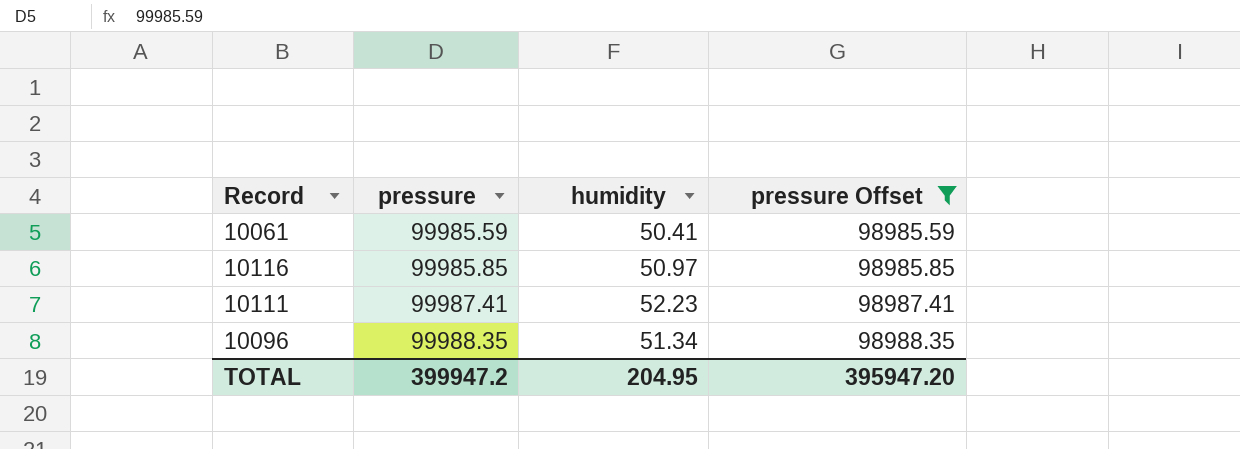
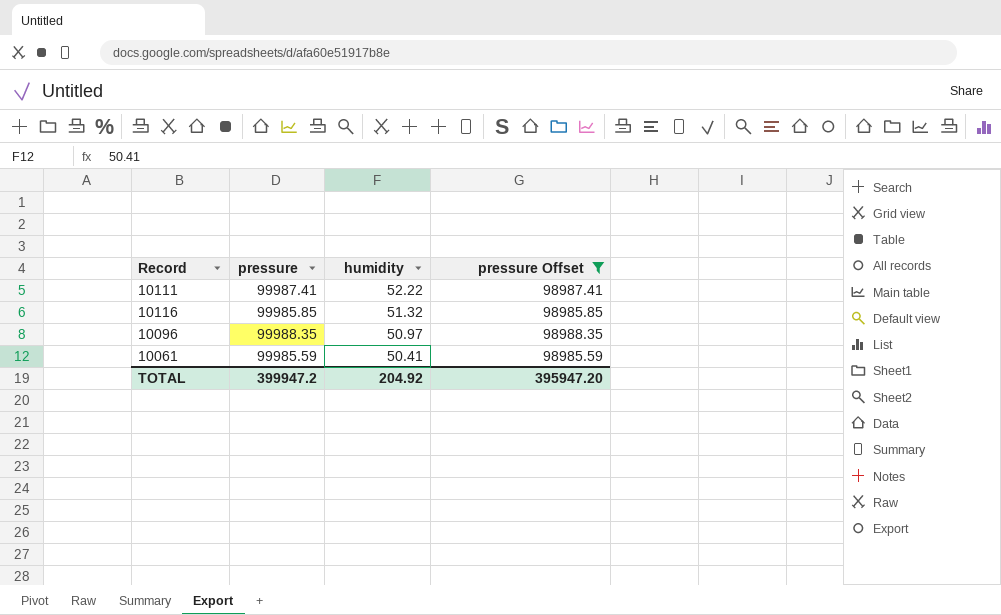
row order: pressure ascending -> humidity descending
10111 | humidity: 52.23 -> 52.22
10116 | humidity: 50.97 -> 51.32
10096 | humidity: 51.34 -> 50.97
TOTAL | humidity: 204.95 -> 204.92

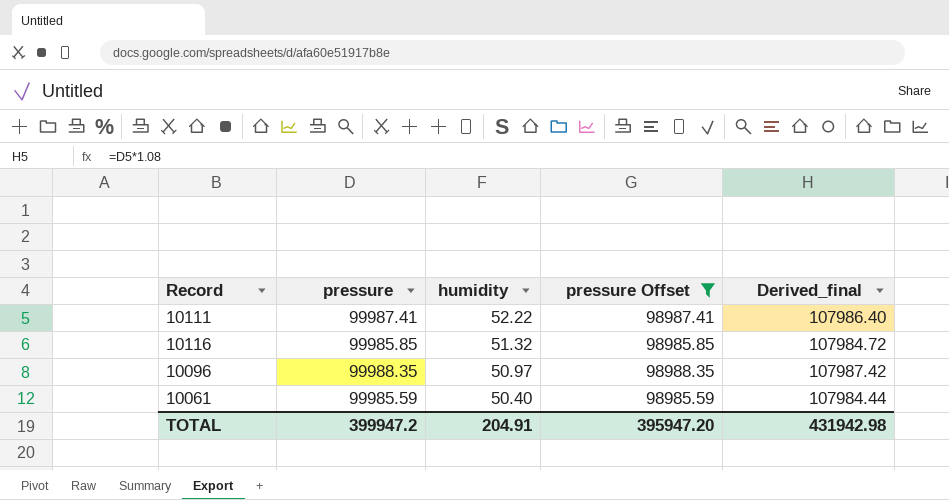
column Derived_final | formula: none -> [pressure] * 1.08
10061 | humidity: 50.41 -> 50.40
TOTAL | humidity: 204.92 -> 204.91

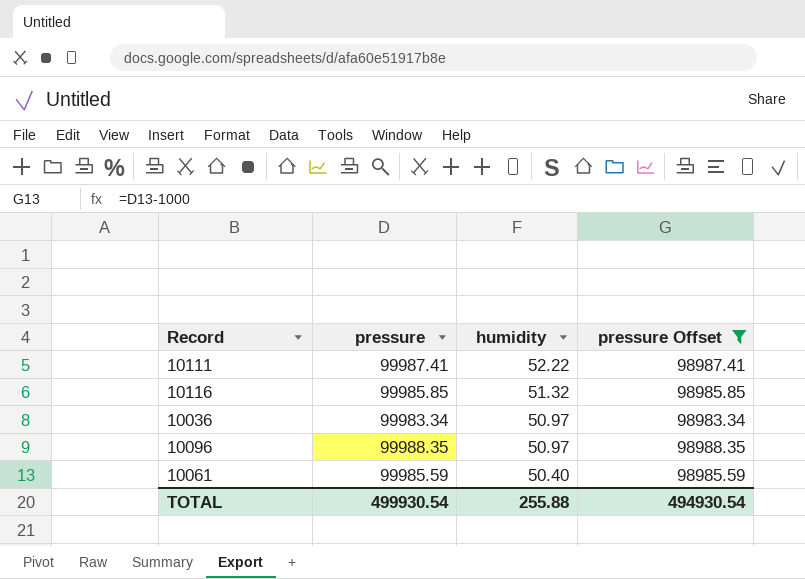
column Derived_final | formula: [pressure] * 1.08 -> none
row 10036: none -> 99983.34 | 50.97 | 98983.34
TOTAL | pressure: 399947.2 -> 499930.54
TOTAL | humidity: 204.91 -> 255.88
TOTAL | pressure Offset: 395947.20 -> 494930.54

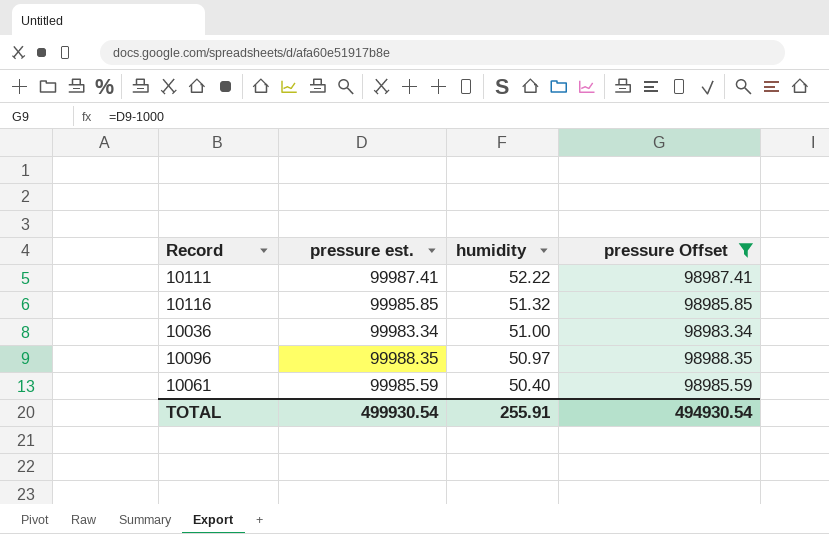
column name: pressure -> pressure est.
10036 | humidity: 50.97 -> 51.00
TOTAL | humidity: 255.88 -> 255.91

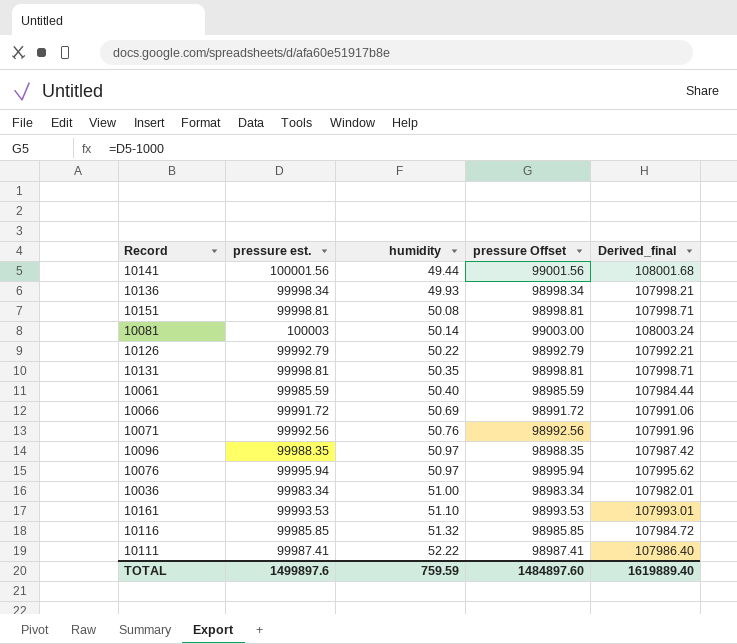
filter: pressure Offset <= 98988.35 -> none
row order: humidity descending -> humidity ascending
column Derived_final | formula: none -> [pressure est.] * 1.08
TOTAL | pressure est.: 499930.54 -> 1499897.6
TOTAL | humidity: 255.91 -> 759.59
TOTAL | pressure Offset: 494930.54 -> 1484897.60

